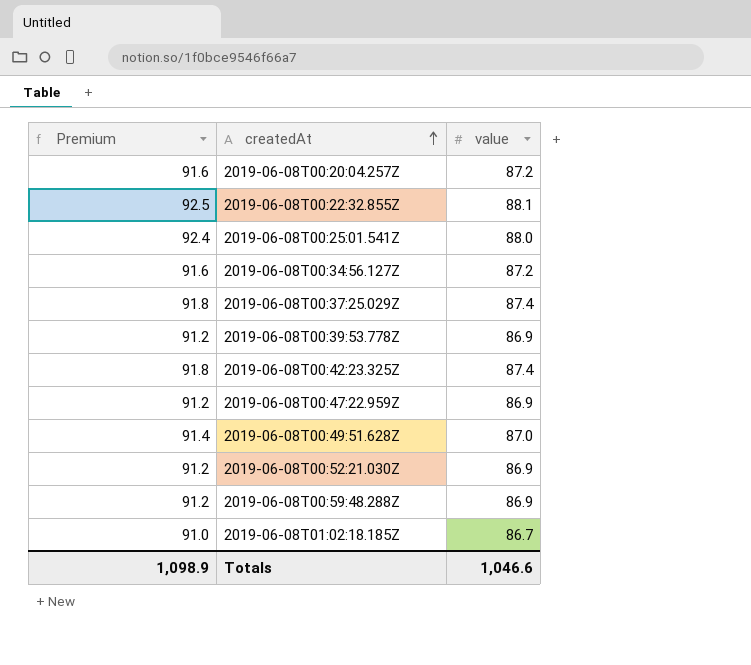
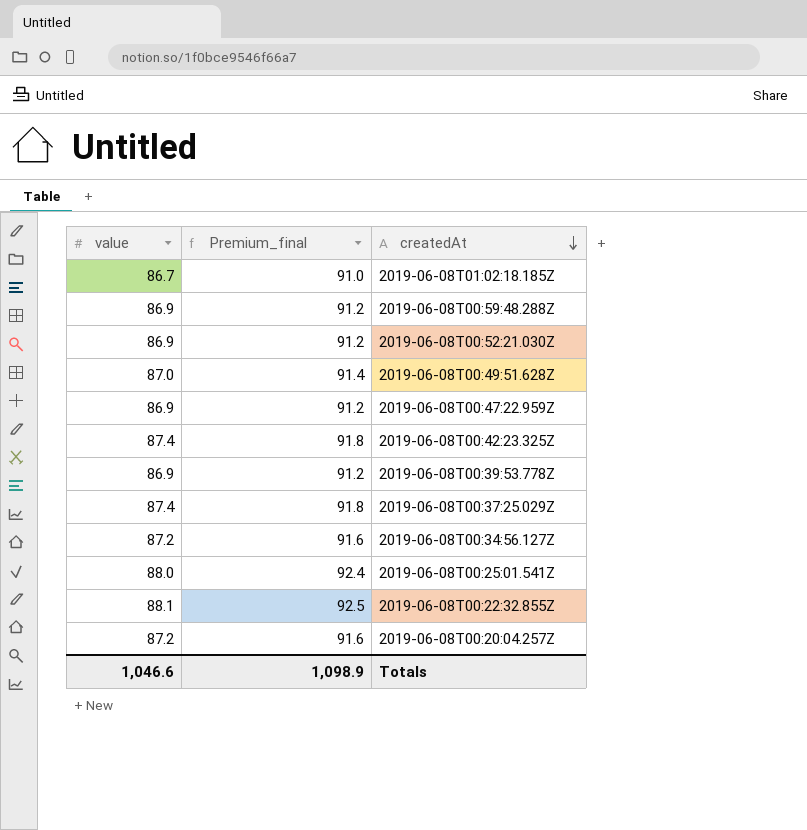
row order: createdAt ascending -> createdAt descending
column value | position: 3 -> 1
column name: Premium -> Premium_final

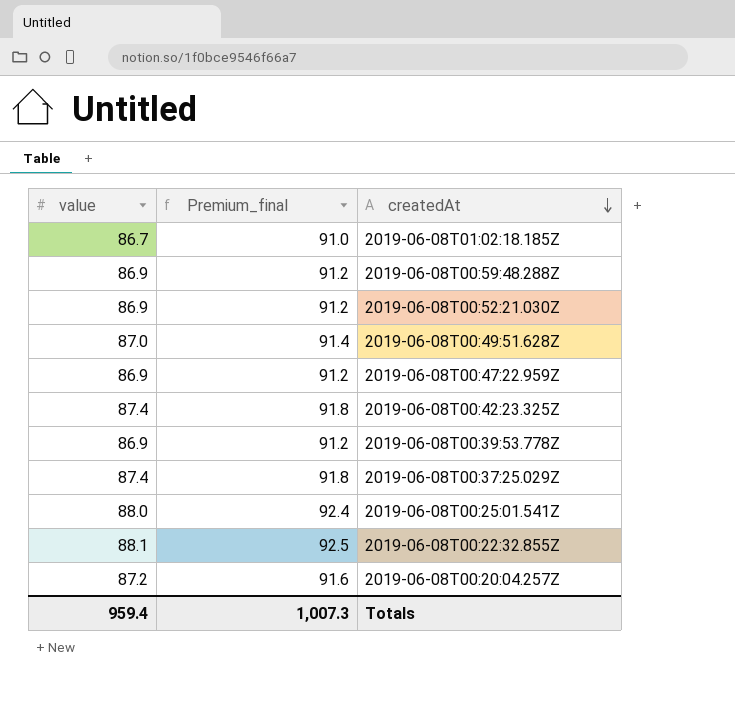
row 2019-06-08T00:34:56.127Z: 87.2 | 91.6 -> none
Totals | value: 1,046.6 -> 959.4
Totals | Premium_final: 1,098.9 -> 1,007.3

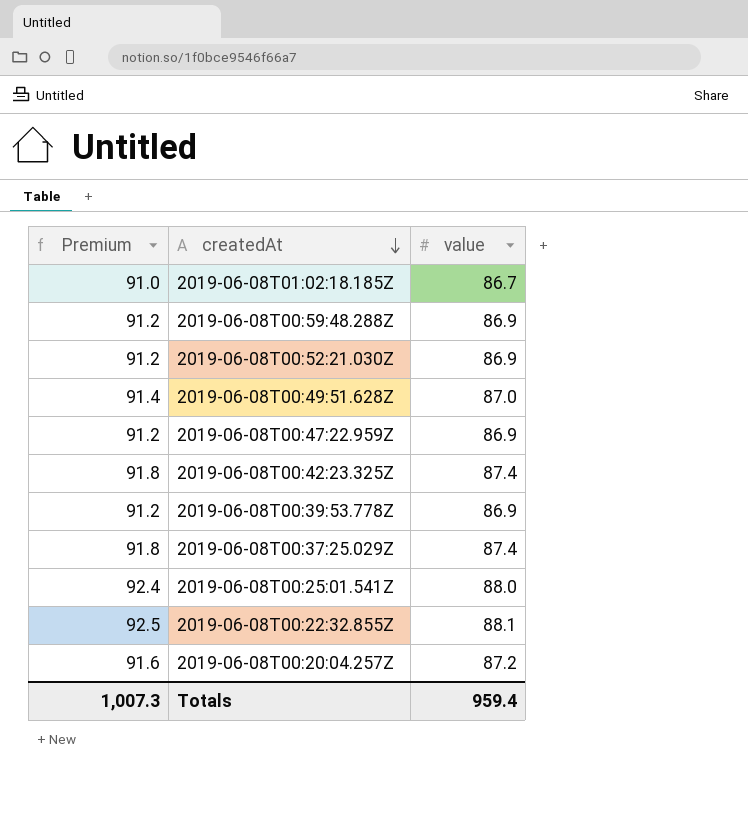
column name: Premium_final -> Premium
column value | position: 1 -> 3

